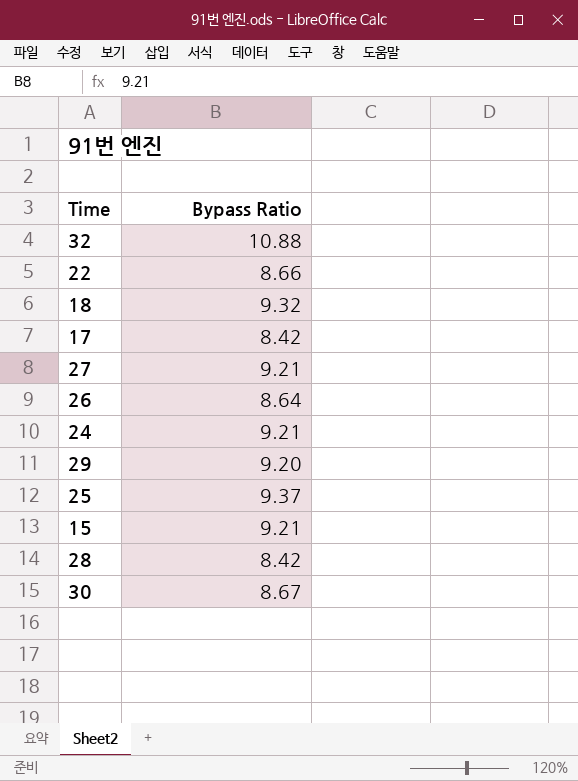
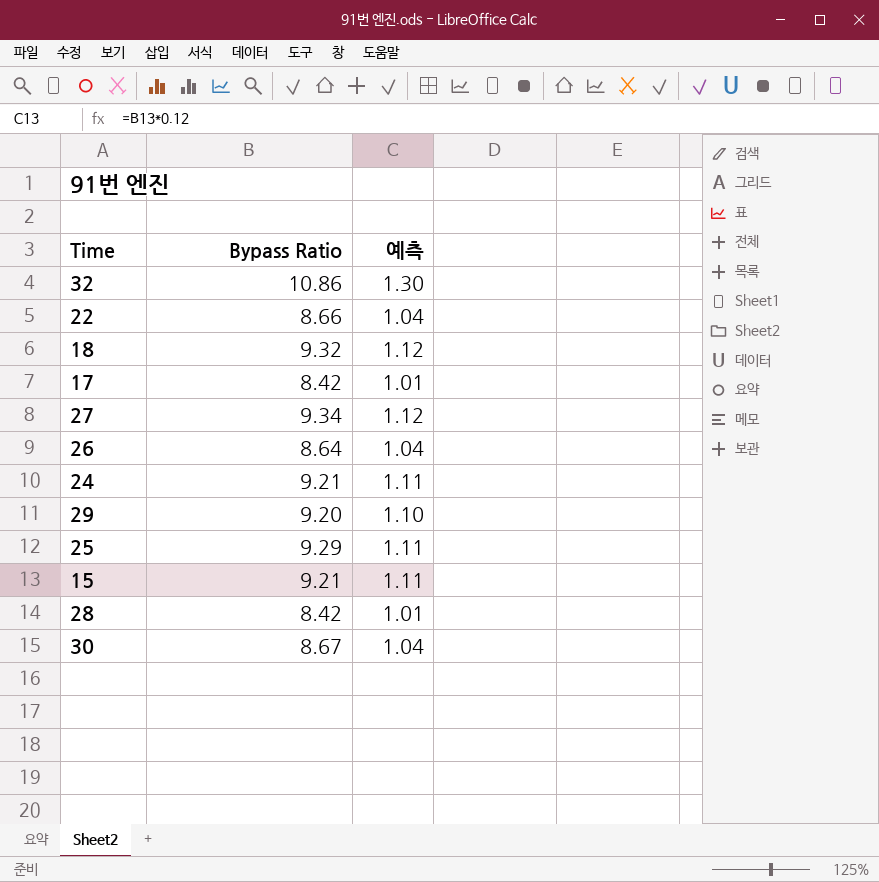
column 예측 | formula: none -> [Bypass Ratio] * 0.12
32 | Bypass Ratio: 10.88 -> 10.86
27 | Bypass Ratio: 9.21 -> 9.34
25 | Bypass Ratio: 9.37 -> 9.29

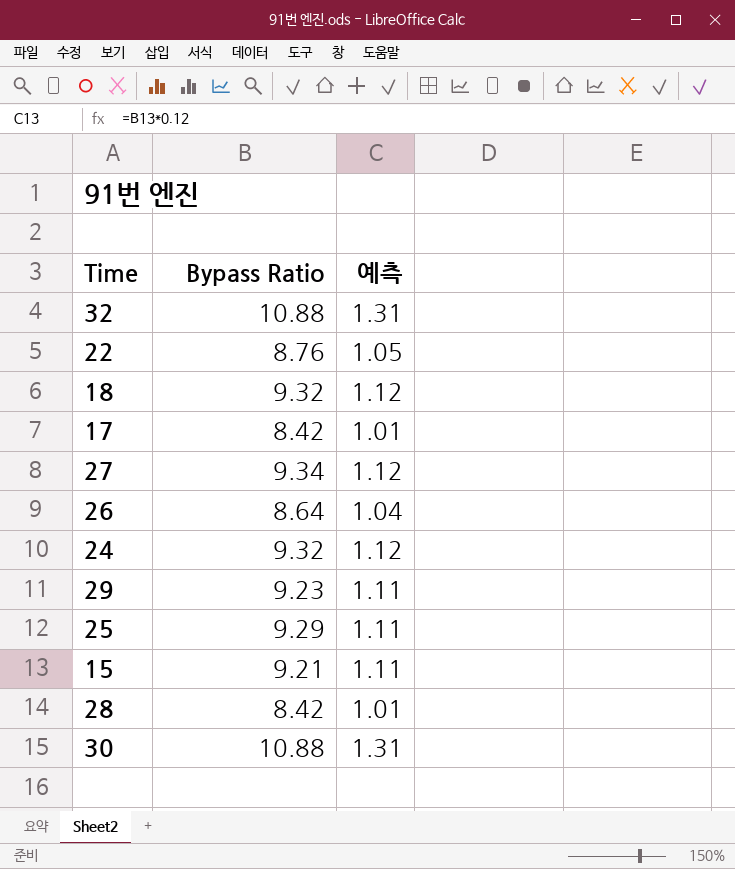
32 | Bypass Ratio: 10.86 -> 10.88
32 | 예측: 1.30 -> 1.31
22 | Bypass Ratio: 8.66 -> 8.76
22 | 예측: 1.04 -> 1.05
24 | Bypass Ratio: 9.21 -> 9.32
24 | 예측: 1.11 -> 1.12
29 | Bypass Ratio: 9.20 -> 9.23
29 | 예측: 1.10 -> 1.11
30 | Bypass Ratio: 8.67 -> 10.88
30 | 예측: 1.04 -> 1.31

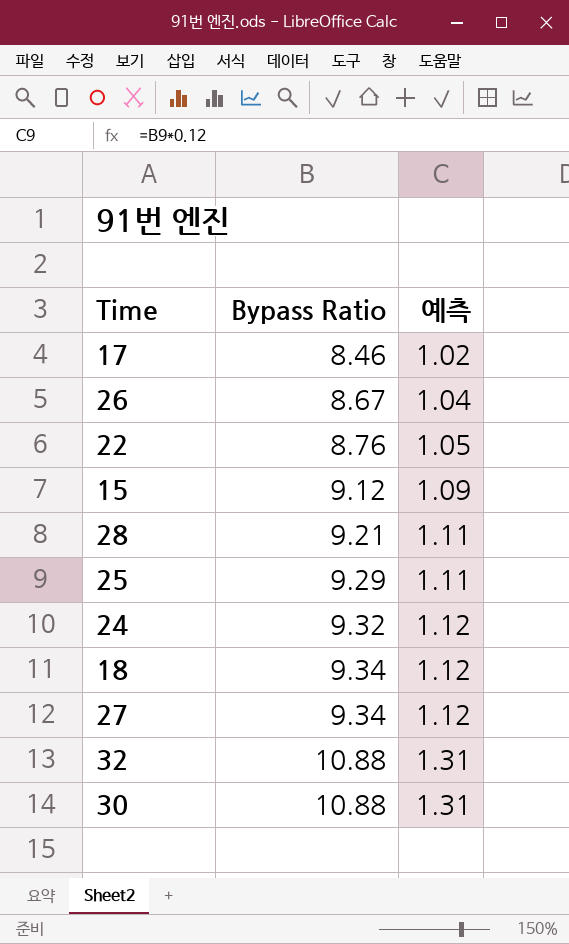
row order: none -> Bypass Ratio ascending
row 29: 9.23 | 1.11 -> none
17 | Bypass Ratio: 8.42 -> 8.46
17 | 예측: 1.01 -> 1.02
26 | Bypass Ratio: 8.64 -> 8.67
15 | Bypass Ratio: 9.21 -> 9.12
15 | 예측: 1.11 -> 1.09
28 | Bypass Ratio: 8.42 -> 9.21
28 | 예측: 1.01 -> 1.11
18 | Bypass Ratio: 9.32 -> 9.34

